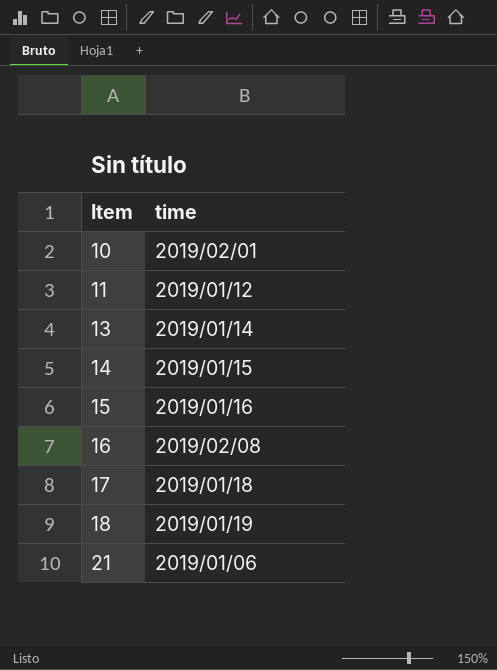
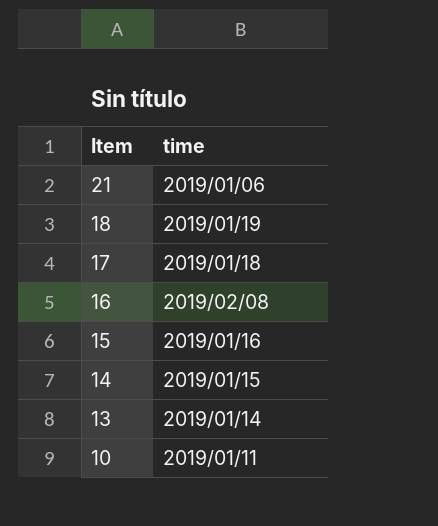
row order: Item ascending -> Item descending
row 11: 2019/01/12 -> none
10 | time: 2019/02/01 -> 2019/01/11

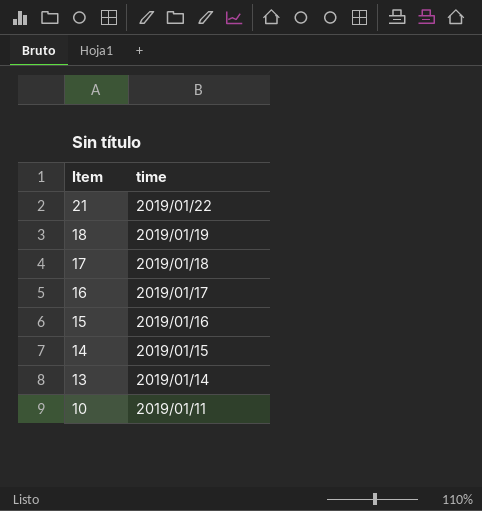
21 | time: 2019/01/06 -> 2019/01/22
16 | time: 2019/02/08 -> 2019/01/17

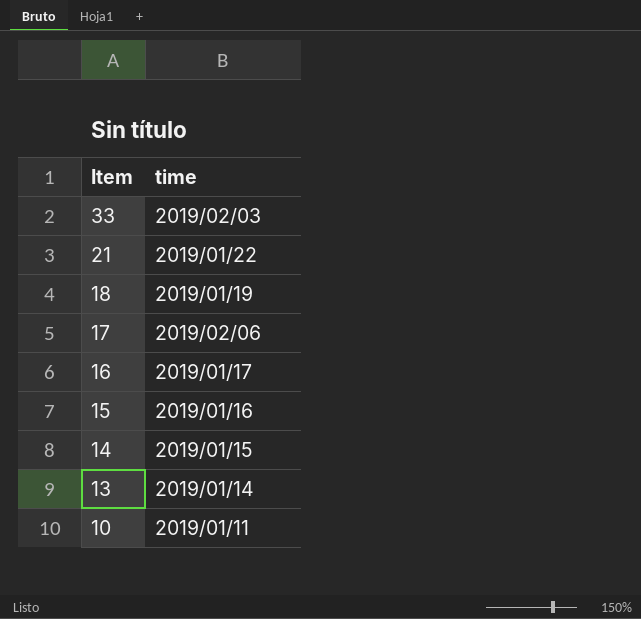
row 33: none -> 2019/02/03
17 | time: 2019/01/18 -> 2019/02/06

